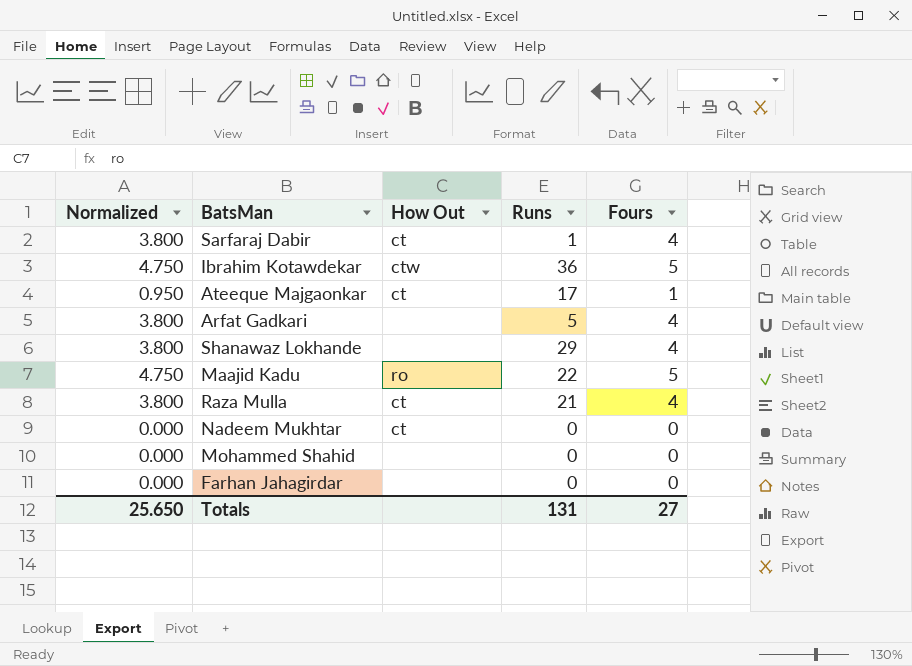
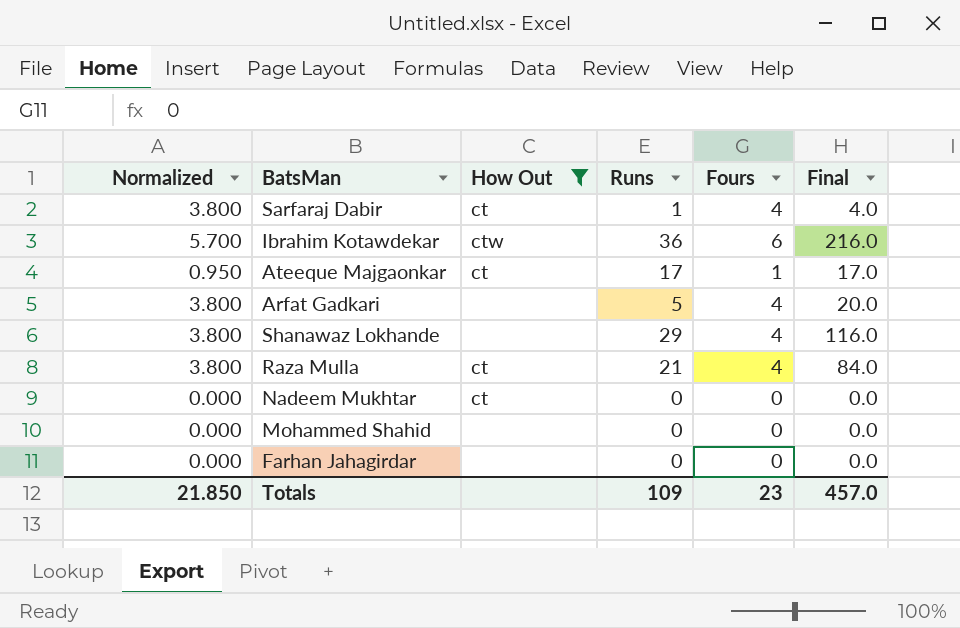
filter: none -> How Out != ro
column Final | formula: none -> [Runs] * [Fours]
Ibrahim Kotawdekar | Normalized: 4.750 -> 5.700
Ibrahim Kotawdekar | Fours: 5 -> 6
Totals | Normalized: 25.650 -> 21.850
Totals | Runs: 131 -> 109
Totals | Fours: 27 -> 23

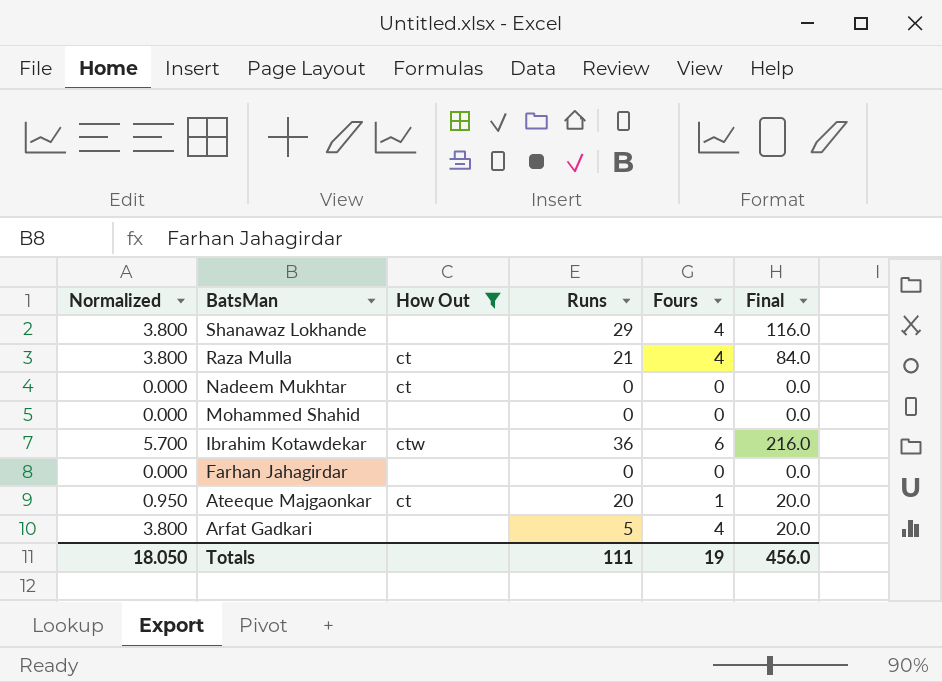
row order: none -> BatsMan descending
row Sarfaraj Dabir: 3.800 | ct | 1 | 4 | 4.0 -> none
Ateeque Majgaonkar | Runs: 17 -> 20
Ateeque Majgaonkar | Final: 17.0 -> 20.0
Totals | Normalized: 21.850 -> 18.050
Totals | Runs: 109 -> 111
Totals | Fours: 23 -> 19
Totals | Final: 457.0 -> 456.0

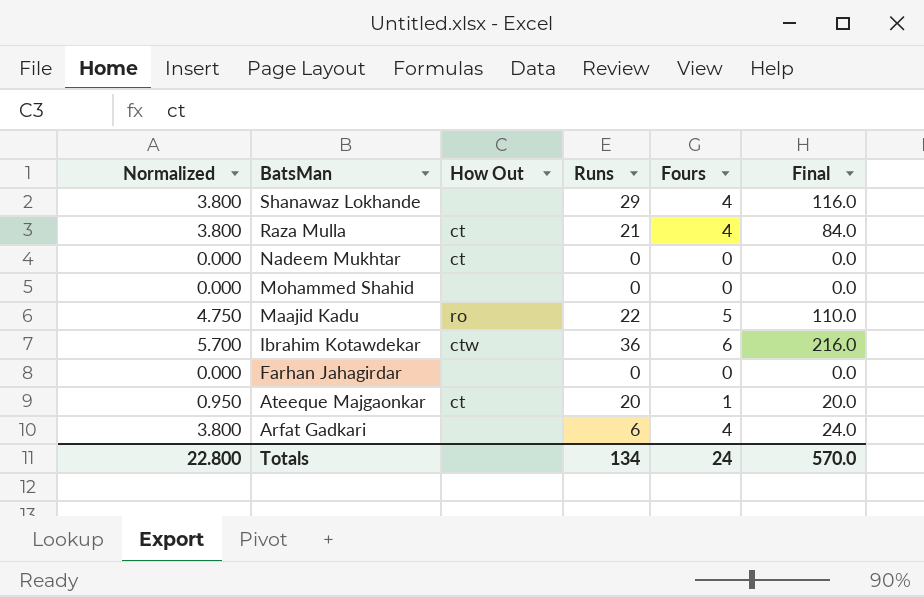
filter: How Out != ro -> none
Arfat Gadkari | Runs: 5 -> 6
Arfat Gadkari | Final: 20.0 -> 24.0
Totals | Normalized: 18.050 -> 22.800
Totals | Runs: 111 -> 134
Totals | Fours: 19 -> 24
Totals | Final: 456.0 -> 570.0

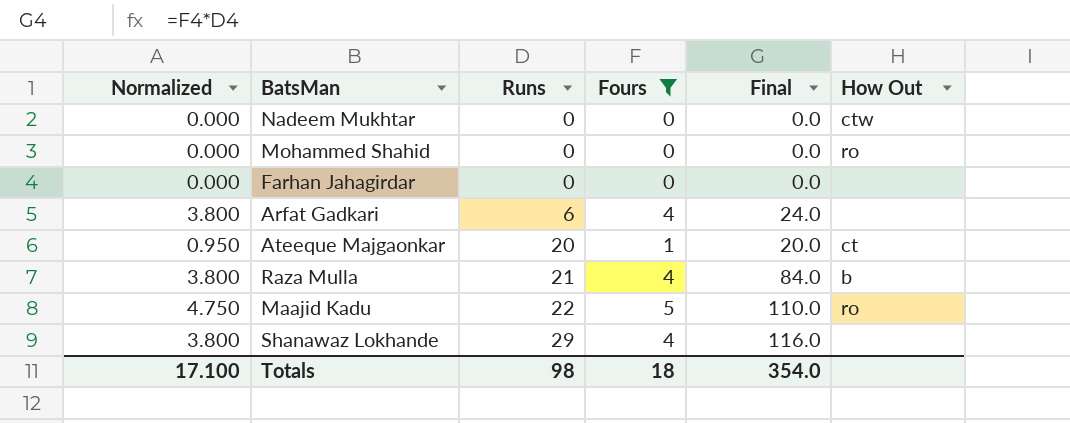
filter: none -> Fours != 6
row order: BatsMan descending -> Runs ascending
column How Out | position: 3 -> 6
Nadeem Mukhtar | How Out: ct -> ctw
Mohammed Shahid | How Out: none -> ro
Raza Mulla | How Out: ct -> b
Totals | Normalized: 22.800 -> 17.100
Totals | Runs: 134 -> 98
Totals | Fours: 24 -> 18
Totals | Final: 570.0 -> 354.0

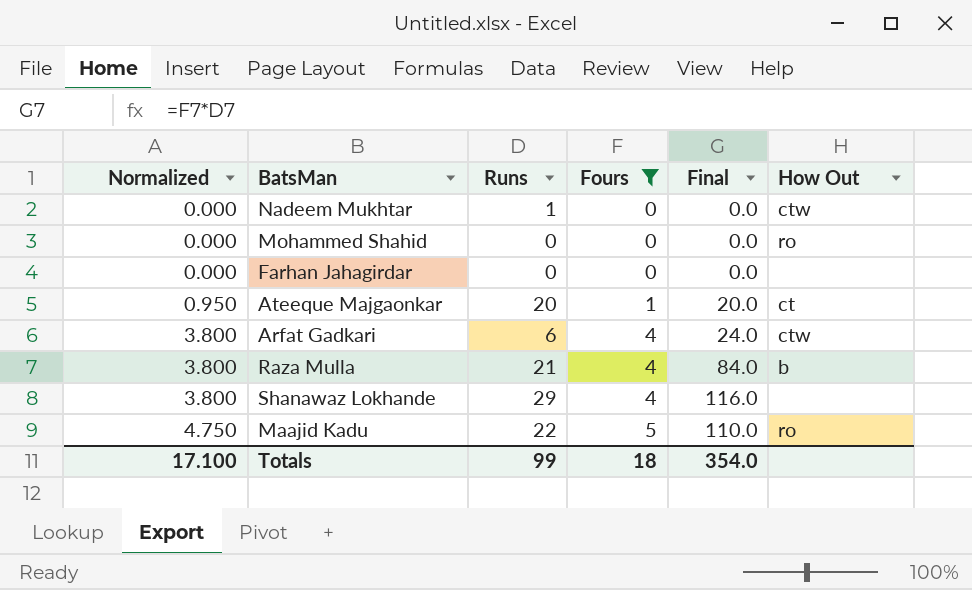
row order: Runs ascending -> Normalized ascending
Nadeem Mukhtar | Runs: 0 -> 1
Arfat Gadkari | How Out: none -> ctw
Totals | Runs: 98 -> 99

